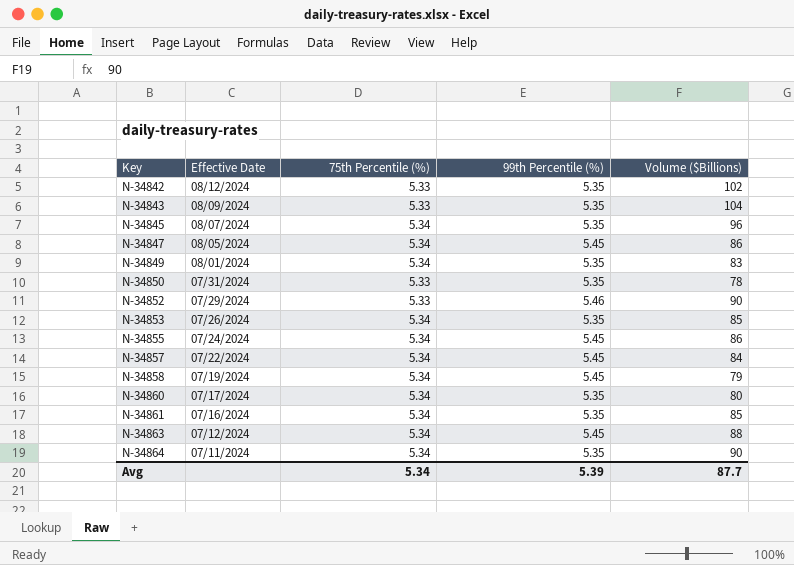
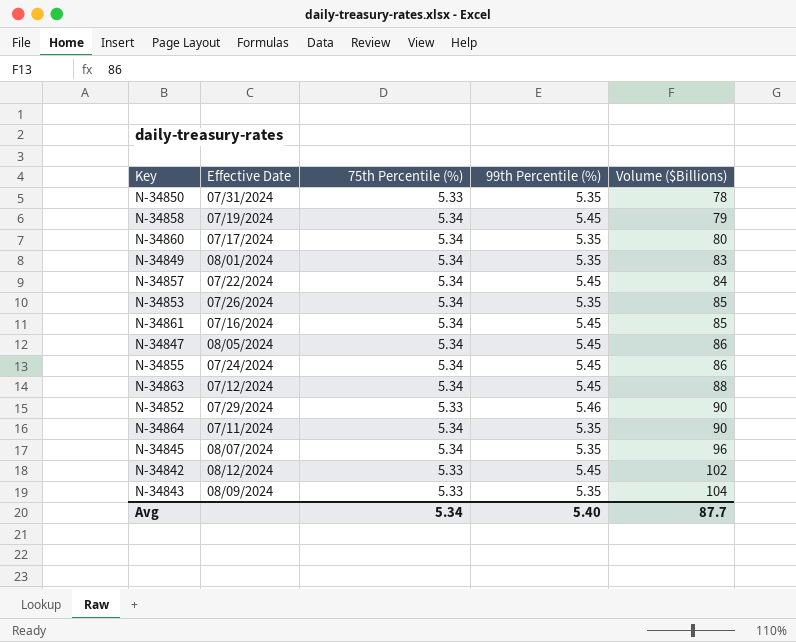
row order: Key ascending -> Volume ($Billions) ascending
N-34861 | 99th Percentile (%): 5.35 -> 5.45
N-34842 | 99th Percentile (%): 5.35 -> 5.45
Avg | 99th Percentile (%): 5.39 -> 5.40

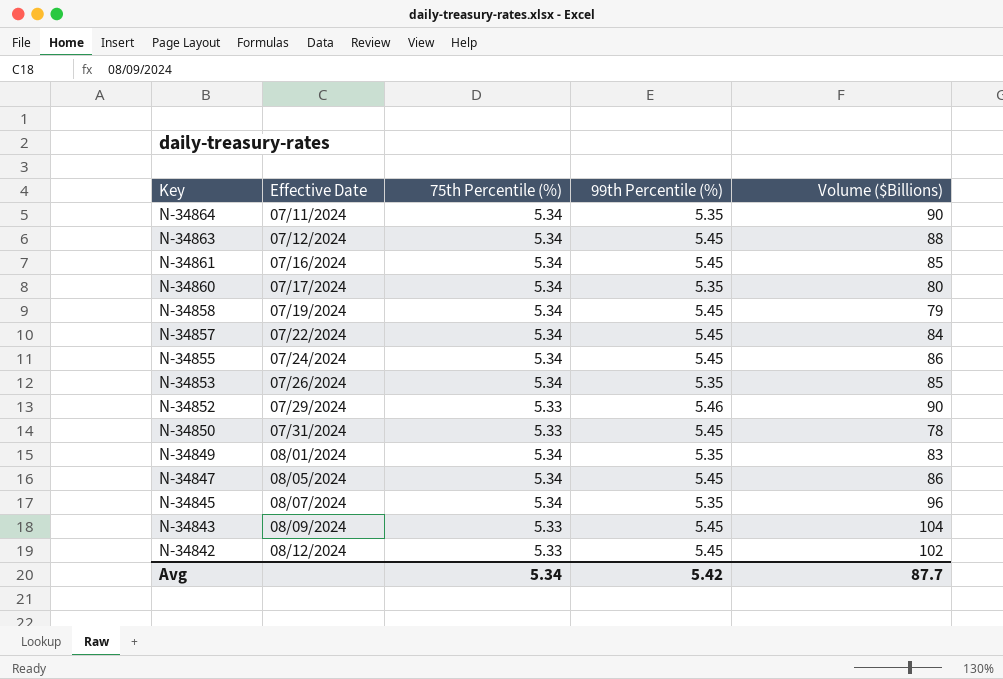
row order: Volume ($Billions) ascending -> Key descending
N-34850 | 99th Percentile (%): 5.35 -> 5.45
N-34843 | 99th Percentile (%): 5.35 -> 5.45
Avg | 99th Percentile (%): 5.40 -> 5.42

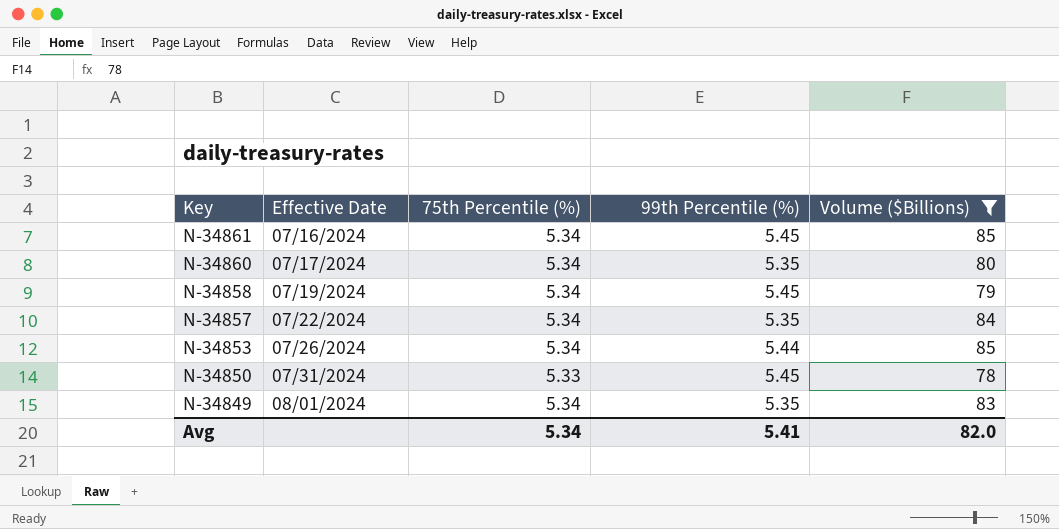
filter: none -> Volume ($Billions) <= 85
N-34857 | 99th Percentile (%): 5.45 -> 5.35
N-34853 | 99th Percentile (%): 5.35 -> 5.44
Avg | 99th Percentile (%): 5.42 -> 5.41
Avg | Volume ($Billions): 87.7 -> 82.0

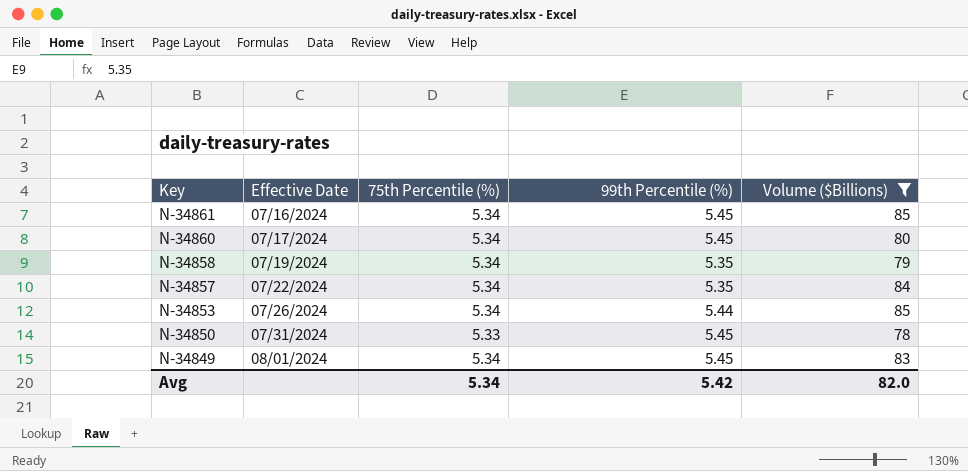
N-34860 | 99th Percentile (%): 5.35 -> 5.45
N-34858 | 99th Percentile (%): 5.45 -> 5.35
N-34849 | 99th Percentile (%): 5.35 -> 5.45
Avg | 99th Percentile (%): 5.41 -> 5.42

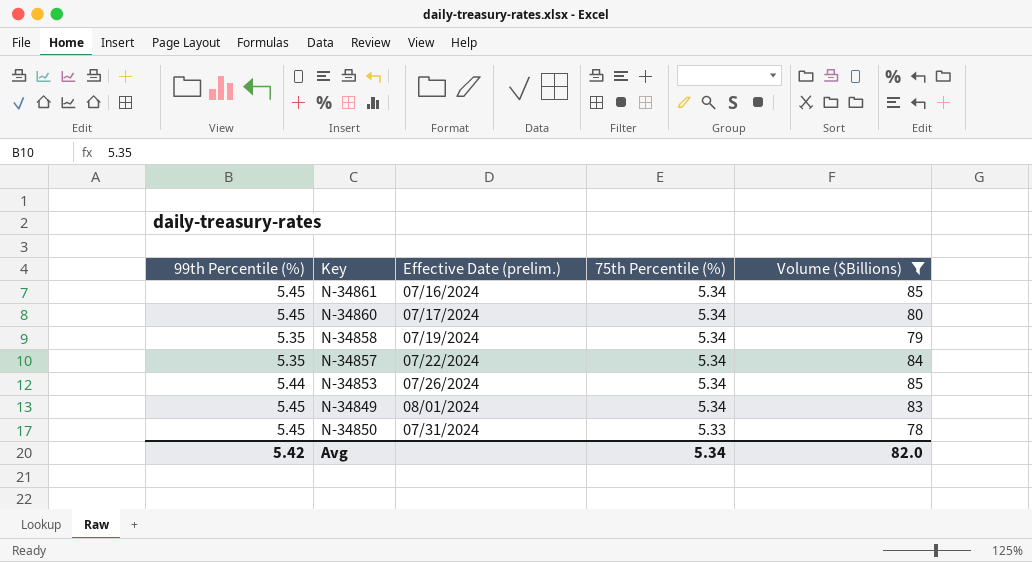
row order: Key descending -> 75th Percentile (%) descending
column 99th Percentile (%) | position: 4 -> 1
column name: Effective Date -> Effective Date (prelim.)

